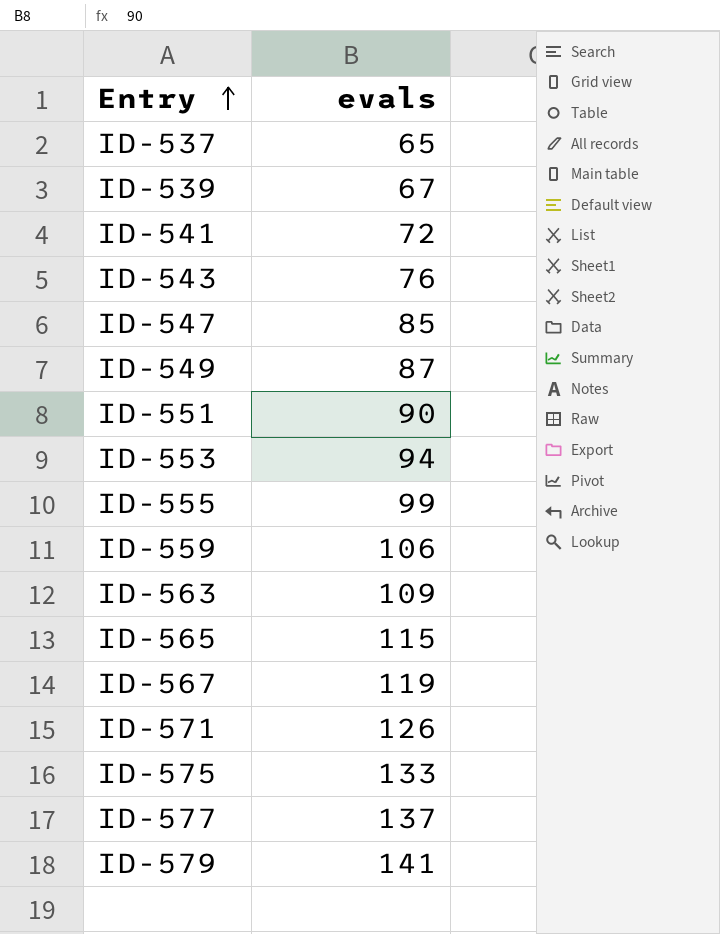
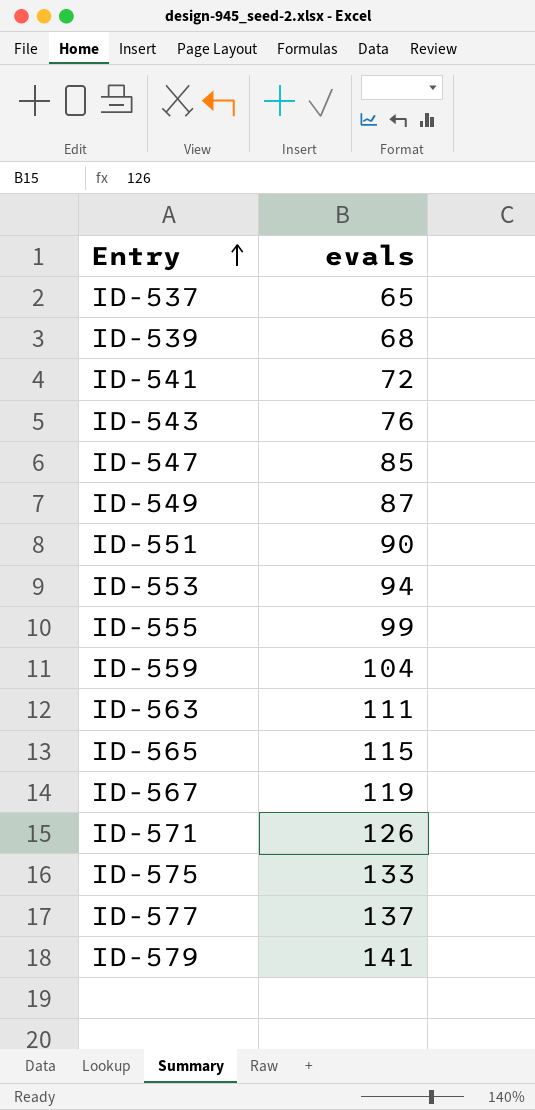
ID-539 | evals: 67 -> 68
ID-559 | evals: 106 -> 104
ID-563 | evals: 109 -> 111

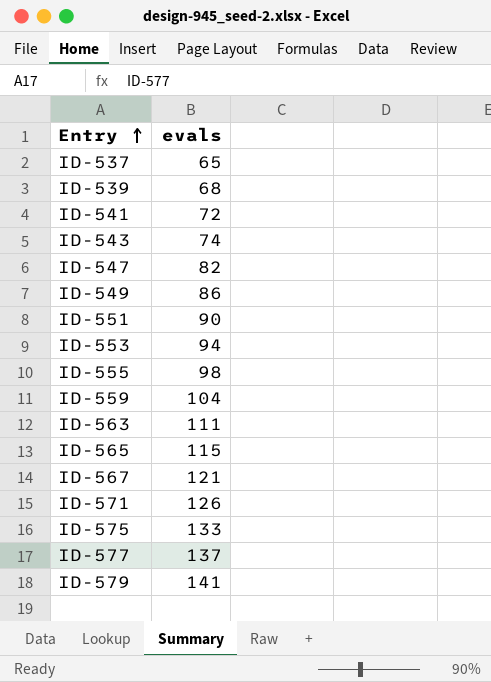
ID-543 | evals: 76 -> 74
ID-547 | evals: 85 -> 82
ID-549 | evals: 87 -> 86
ID-555 | evals: 99 -> 98
ID-567 | evals: 119 -> 121

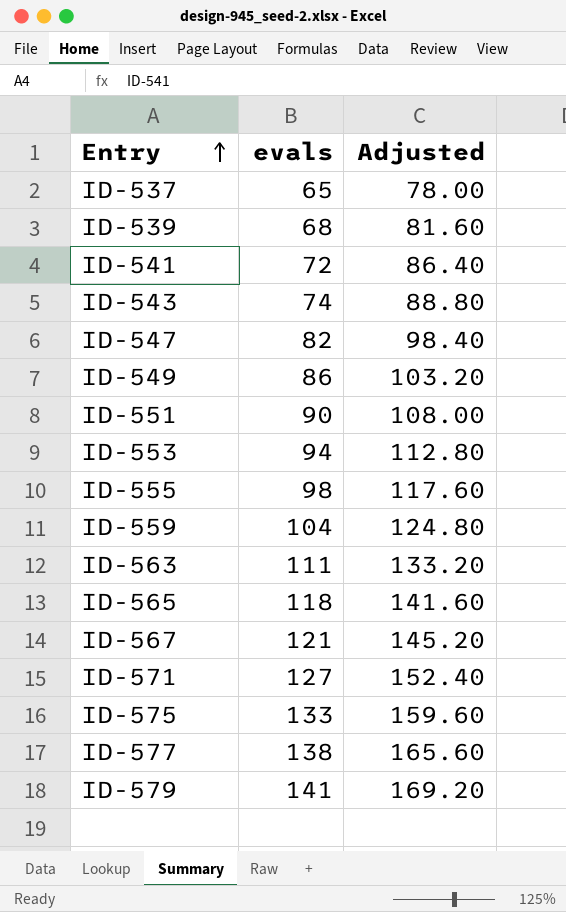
column Adjusted | formula: none -> [evals] * 1.2
ID-565 | evals: 115 -> 118
ID-571 | evals: 126 -> 127
ID-577 | evals: 137 -> 138

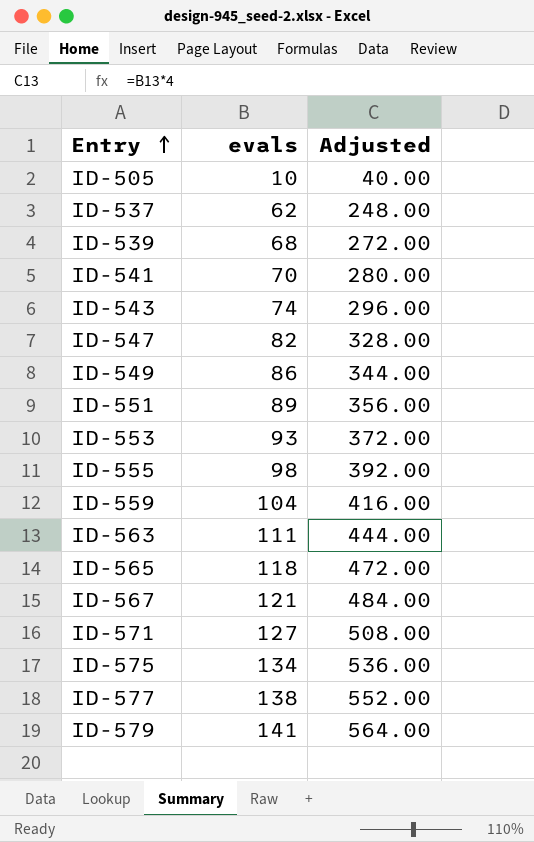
column Adjusted | formula: [evals] * 1.2 -> [evals] * 4
row ID-505: none -> 10 | 40.00
ID-537 | evals: 65 -> 62
ID-541 | evals: 72 -> 70
ID-551 | evals: 90 -> 89
ID-553 | evals: 94 -> 93
ID-575 | evals: 133 -> 134

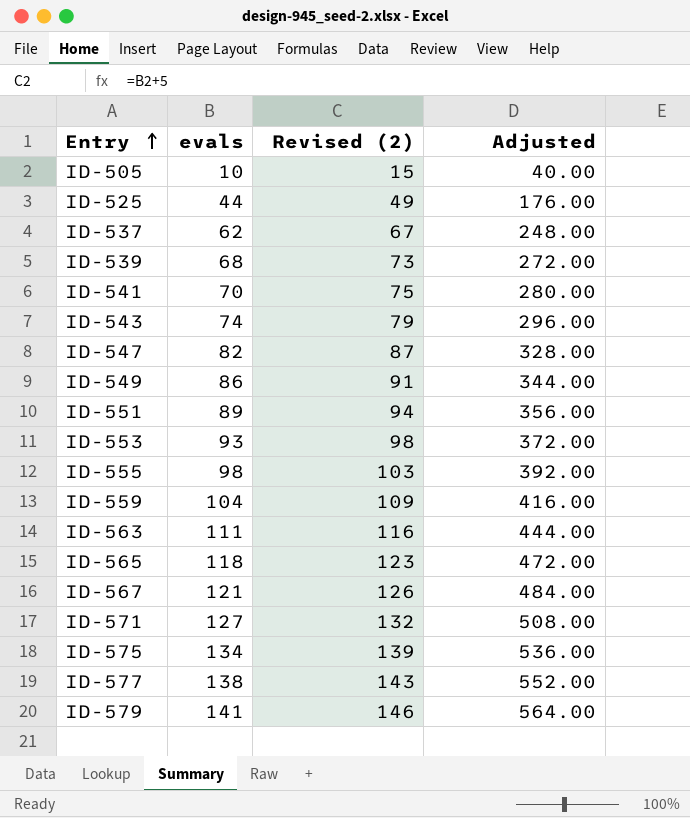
column Revised (2) | formula: none -> [evals] + 5
row ID-525: none -> 44 | 49 | 176.00

